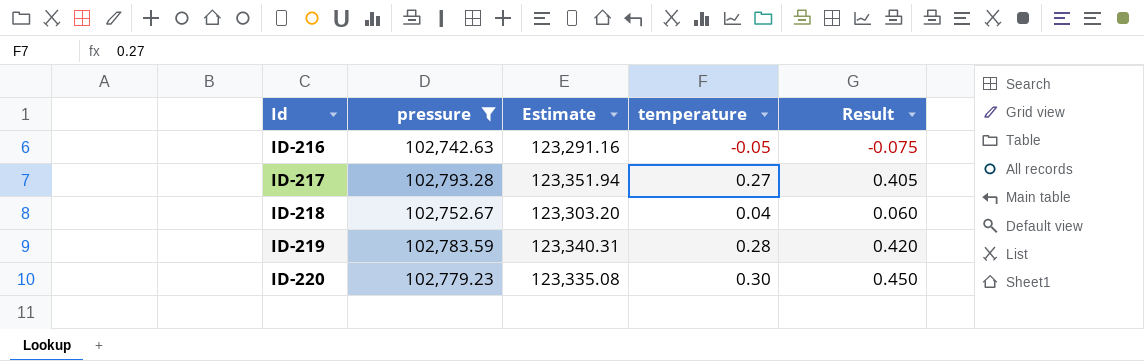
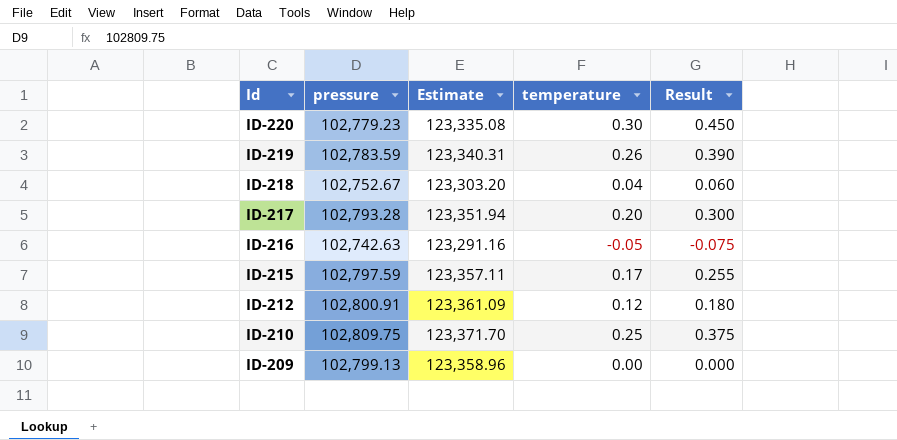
filter: pressure <= 102,793.28 -> none
row order: Id ascending -> Id descending
ID-219 | temperature: 0.28 -> 0.26
ID-219 | Result: 0.420 -> 0.390
ID-217 | temperature: 0.27 -> 0.20
ID-217 | Result: 0.405 -> 0.300

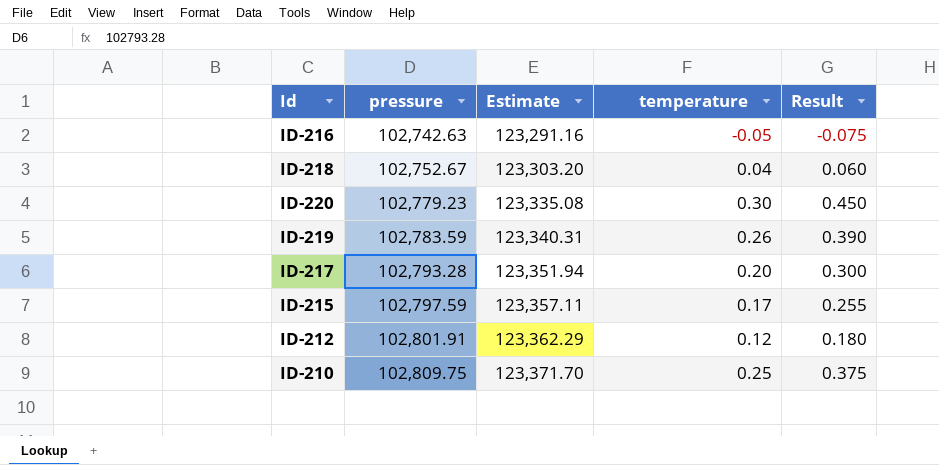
row order: Id descending -> pressure ascending
row ID-209: 102,799.13 | 123,358.96 | 0.00 | 0.000 -> none
ID-212 | pressure: 102,800.91 -> 102,801.91
ID-212 | Estimate: 123,361.09 -> 123,362.29

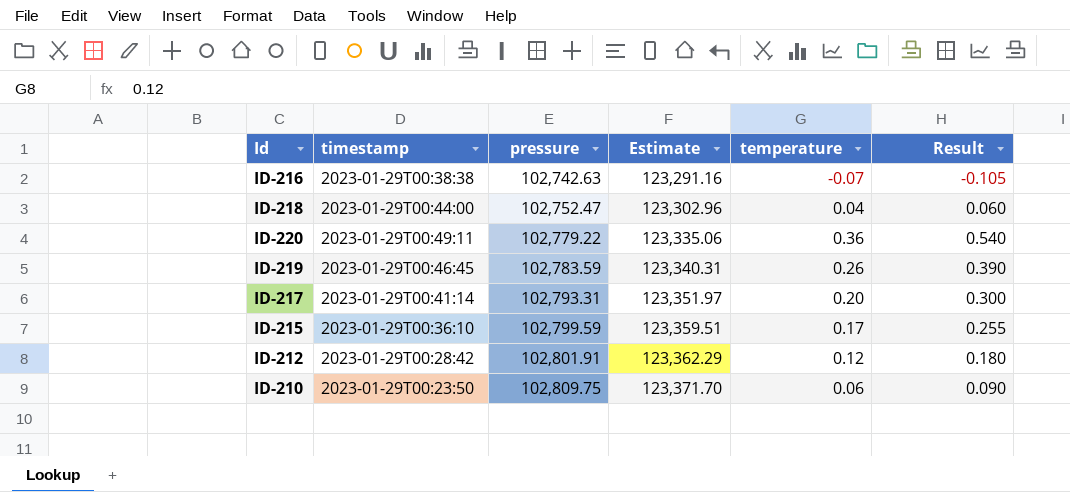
column timestamp | position: none -> 2
ID-216 | temperature: -0.05 -> -0.07
ID-216 | Result: -0.075 -> -0.105
ID-218 | pressure: 102,752.67 -> 102,752.47
ID-218 | Estimate: 123,303.20 -> 123,302.96
ID-220 | pressure: 102,779.23 -> 102,779.22
ID-220 | Estimate: 123,335.08 -> 123,335.06
ID-220 | temperature: 0.30 -> 0.36
ID-220 | Result: 0.450 -> 0.540
ID-217 | pressure: 102,793.28 -> 102,793.31
ID-217 | Estimate: 123,351.94 -> 123,351.97
ID-215 | pressure: 102,797.59 -> 102,799.59
ID-215 | Estimate: 123,357.11 -> 123,359.51
ID-210 | temperature: 0.25 -> 0.06
ID-210 | Result: 0.375 -> 0.090

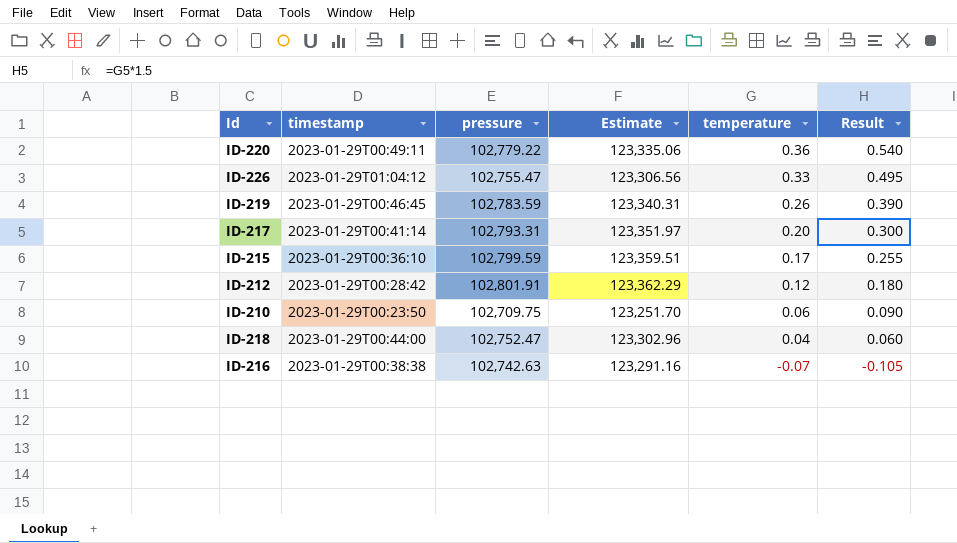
row order: pressure ascending -> temperature descending
row ID-226: none -> 2023-01-29T01:04:12 | 102,755.47 | 123,306.56 | 0.33 | 0.495
ID-210 | pressure: 102,809.75 -> 102,709.75
ID-210 | Estimate: 123,371.70 -> 123,251.70

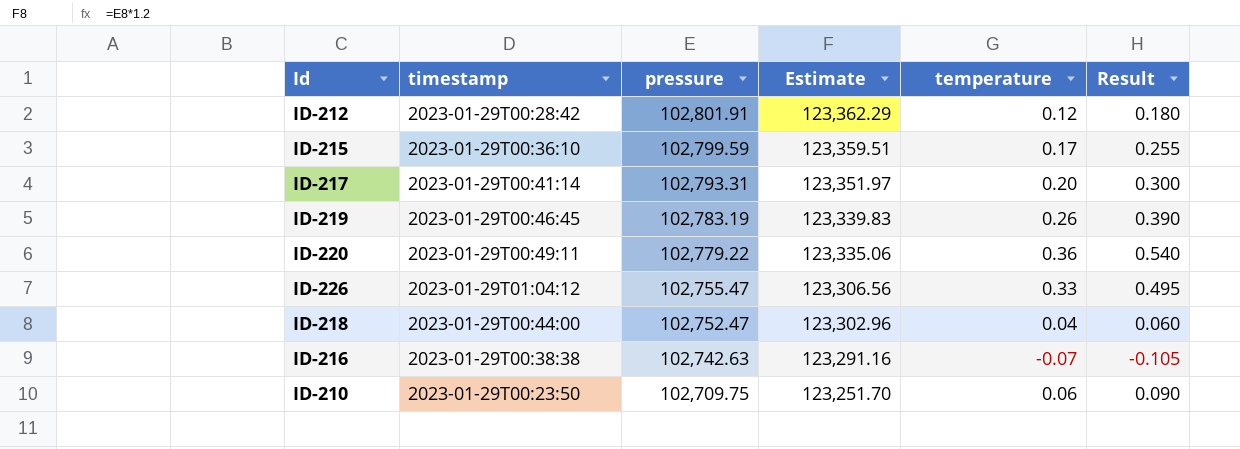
row order: temperature descending -> pressure descending
ID-219 | pressure: 102,783.59 -> 102,783.19
ID-219 | Estimate: 123,340.31 -> 123,339.83

